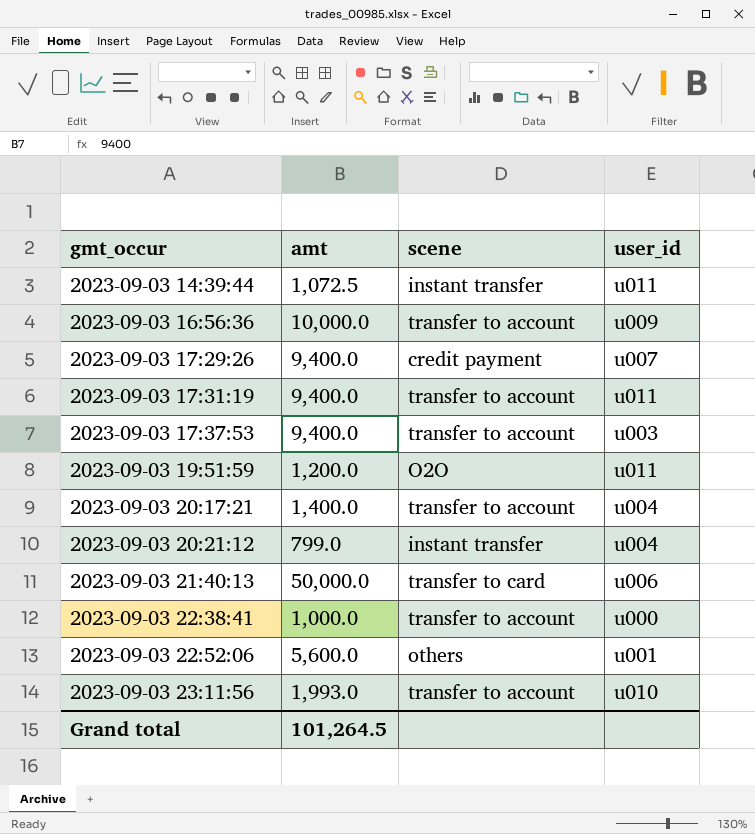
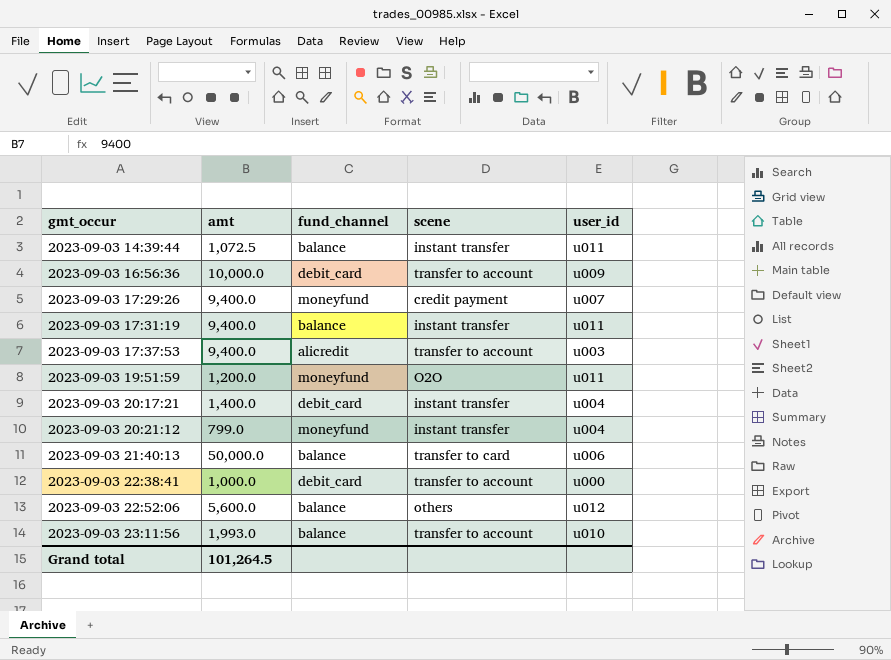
column fund_channel | position: none -> 3
2023-09-03 17:31:19 | scene: transfer to account -> instant transfer
2023-09-03 20:17:21 | scene: transfer to account -> instant transfer
2023-09-03 22:52:06 | user_id: u001 -> u012

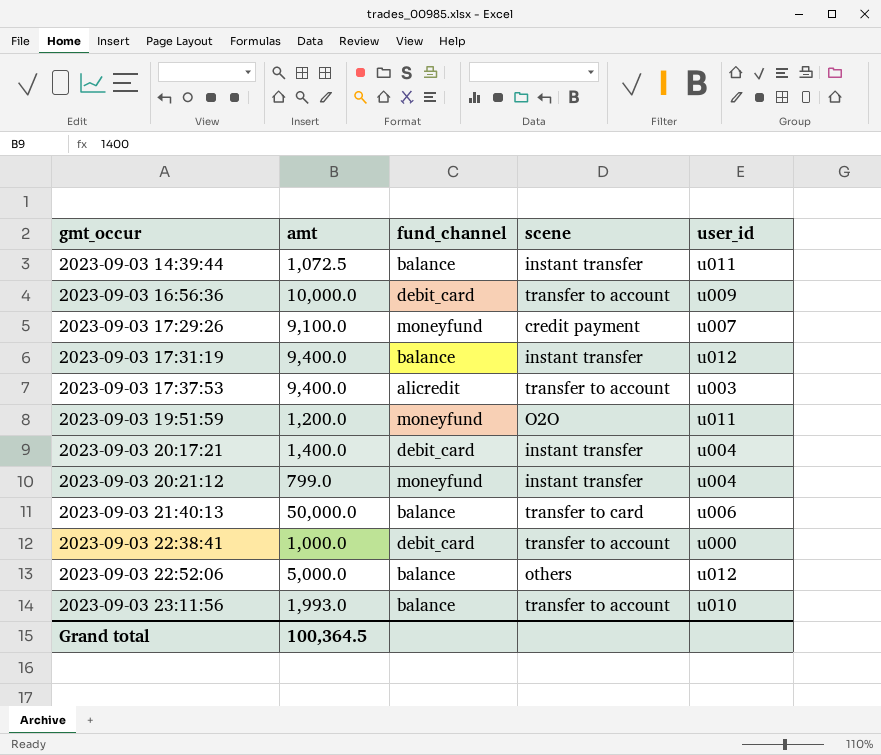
2023-09-03 17:29:26 | amt: 9,400.0 -> 9,100.0
2023-09-03 17:31:19 | user_id: u011 -> u012
2023-09-03 22:52:06 | amt: 5,600.0 -> 5,000.0
Grand total | amt: 101,264.5 -> 100,364.5

